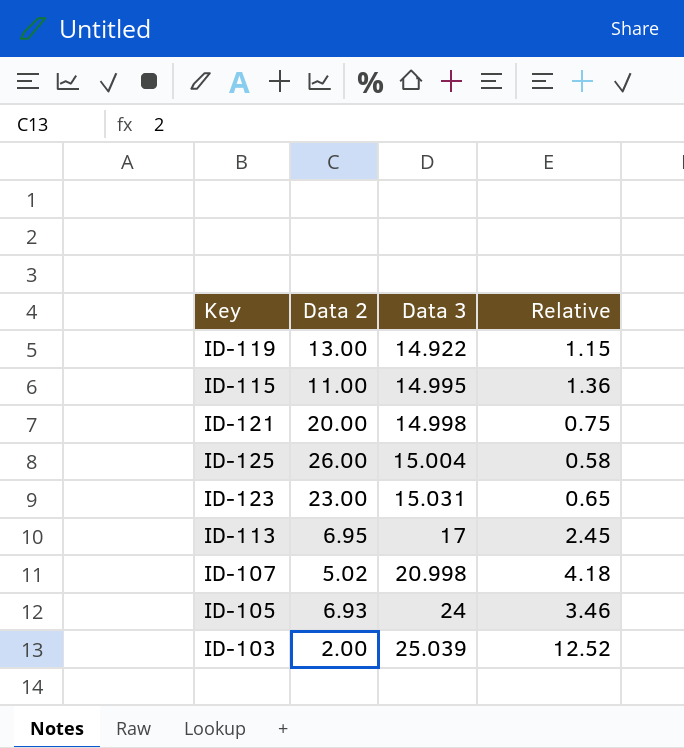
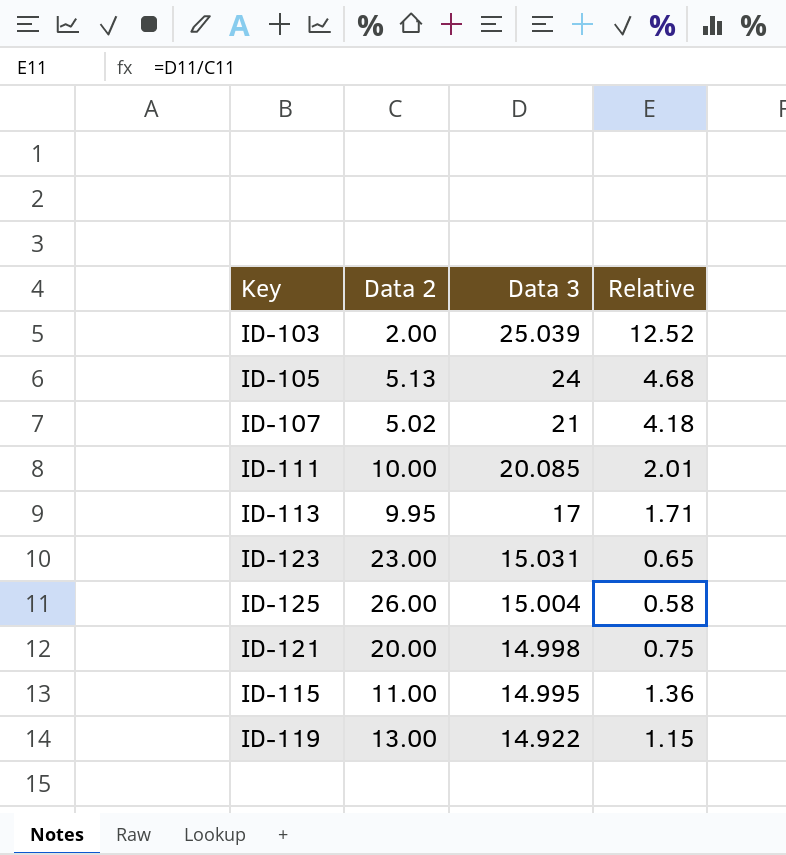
row order: Data 3 ascending -> Data 3 descending
ID-105 | Data 2: 6.93 -> 5.13
ID-105 | Relative: 3.46 -> 4.68
ID-107 | Data 3: 20.998 -> 21
row ID-111: none -> 10.00 | 20.085 | 2.01
ID-113 | Data 2: 6.95 -> 9.95
ID-113 | Relative: 2.45 -> 1.71

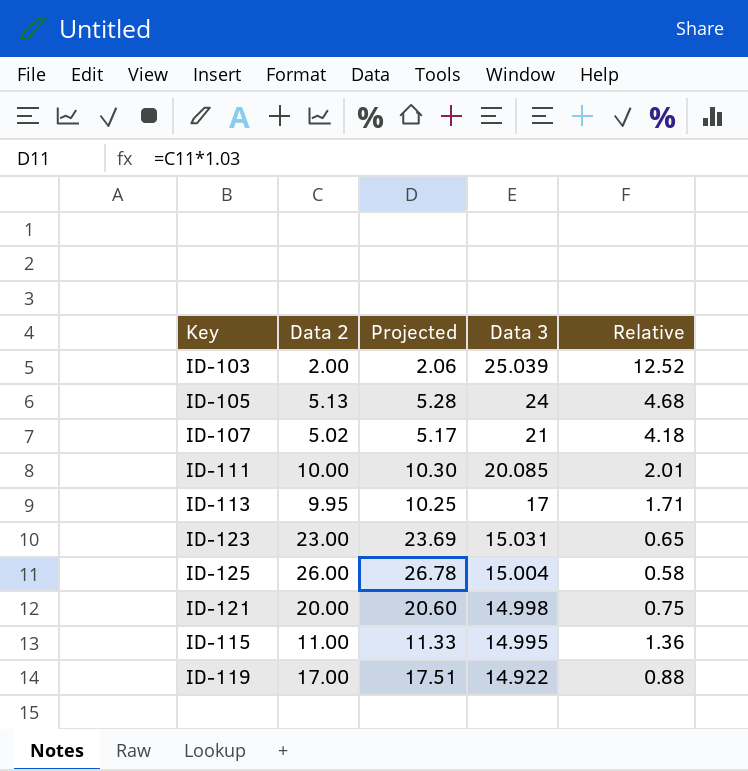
column Projected | formula: none -> [Data 2] * 1.03
ID-119 | Data 2: 13.00 -> 17.00
ID-119 | Relative: 1.15 -> 0.88

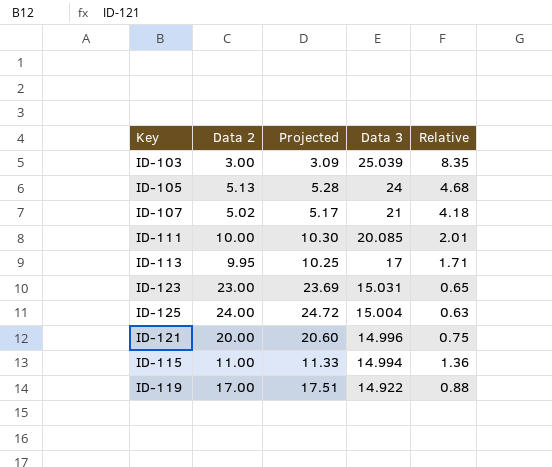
ID-103 | Data 2: 2.00 -> 3.00
ID-103 | Projected: 2.06 -> 3.09
ID-103 | Relative: 12.52 -> 8.35
ID-125 | Data 2: 26.00 -> 24.00
ID-125 | Projected: 26.78 -> 24.72
ID-125 | Relative: 0.58 -> 0.63
ID-121 | Data 3: 14.998 -> 14.996
ID-115 | Data 3: 14.995 -> 14.994

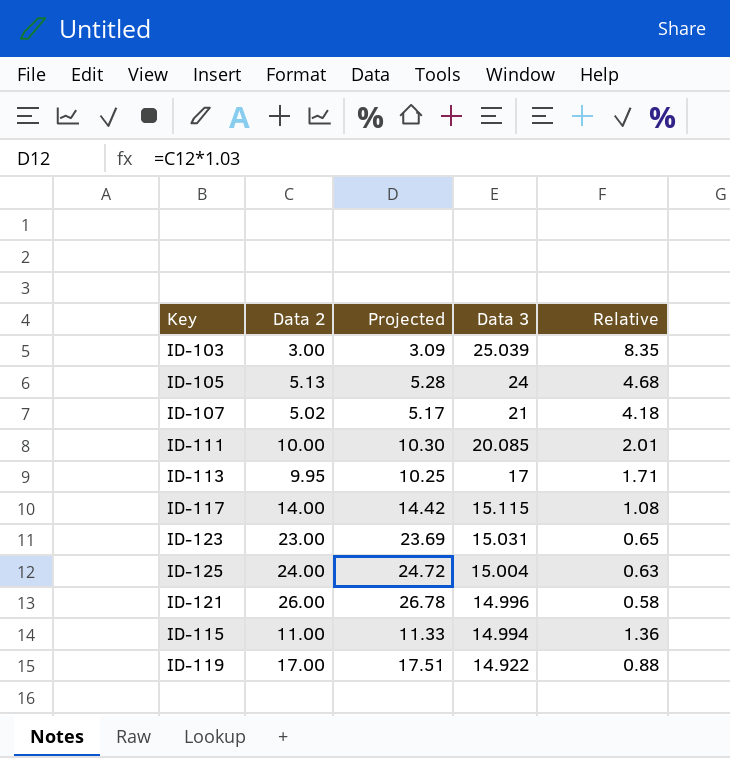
row ID-117: none -> 14.00 | 14.42 | 15.115 | 1.08
ID-121 | Data 2: 20.00 -> 26.00
ID-121 | Projected: 20.60 -> 26.78
ID-121 | Relative: 0.75 -> 0.58

